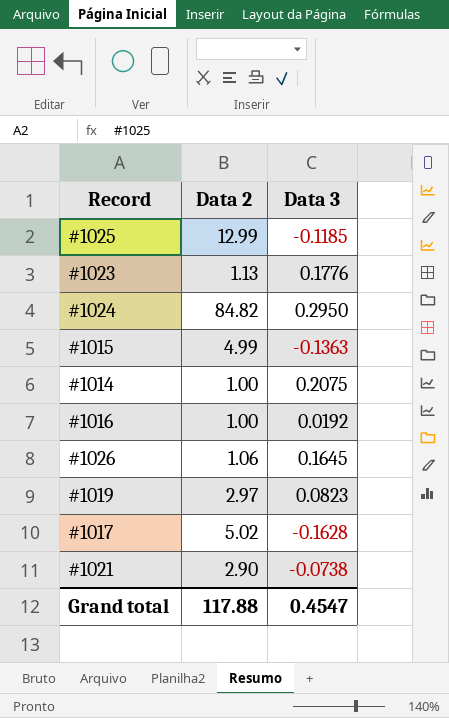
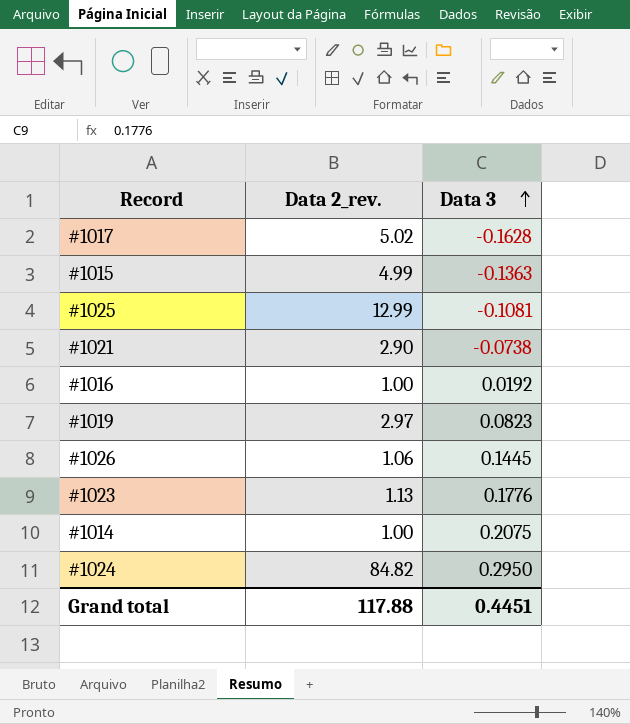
row order: none -> Data 3 ascending
column name: Data 2 -> Data 2_rev.
#1025 | Data 3: -0.1185 -> -0.1081
#1026 | Data 3: 0.1645 -> 0.1445
Grand total | Data 3: 0.4547 -> 0.4451

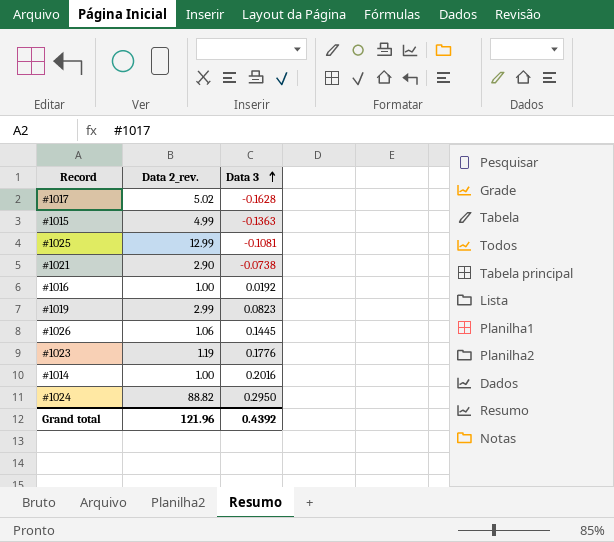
#1019 | Data 2_rev.: 2.97 -> 2.99
#1023 | Data 2_rev.: 1.13 -> 1.19
#1014 | Data 3: 0.2075 -> 0.2016
#1024 | Data 2_rev.: 84.82 -> 88.82
Grand total | Data 2_rev.: 117.88 -> 121.96
Grand total | Data 3: 0.4451 -> 0.4392

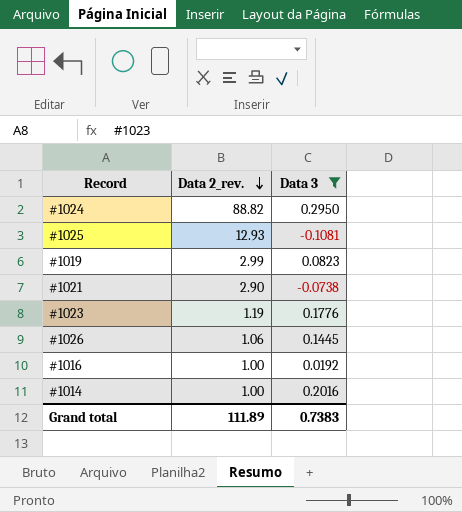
filter: none -> Data 3 >= -0.1081
row order: Data 3 ascending -> Data 2_rev. descending
#1025 | Data 2_rev.: 12.99 -> 12.93
Grand total | Data 2_rev.: 121.96 -> 111.89
Grand total | Data 3: 0.4392 -> 0.7383

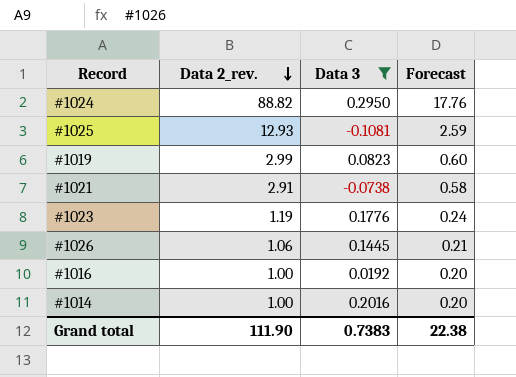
column Forecast | formula: none -> [Data 2_rev.] * 0.2
#1021 | Data 2_rev.: 2.90 -> 2.91
Grand total | Data 2_rev.: 111.89 -> 111.90

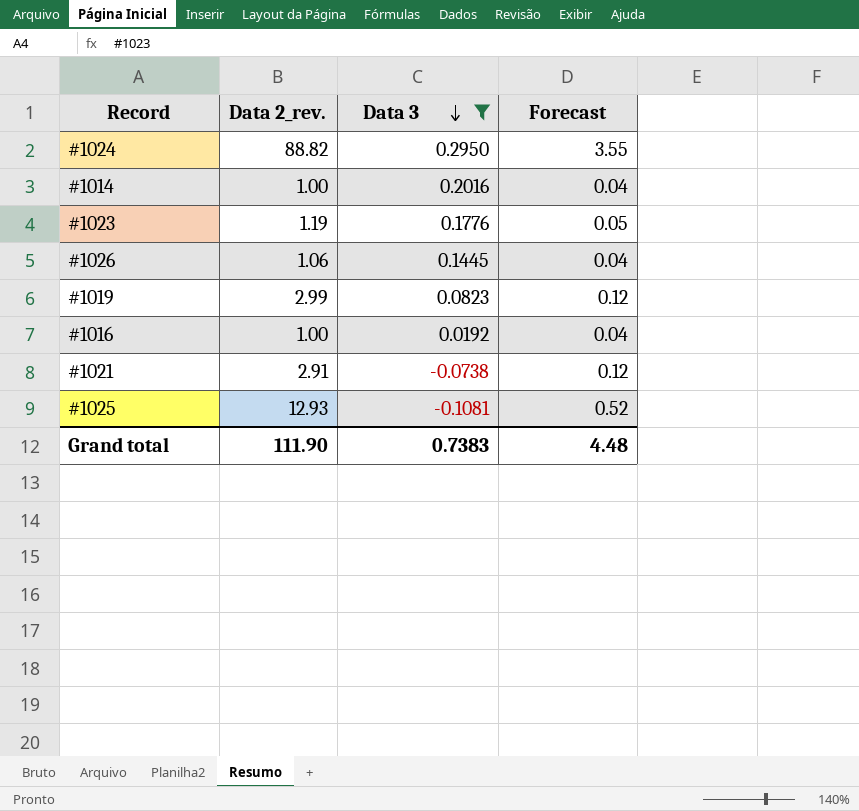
row order: Data 2_rev. descending -> Data 3 descending
column Forecast | formula: [Data 2_rev.] * 0.2 -> [Data 2_rev.] * 0.04
Grand total | Forecast: 22.38 -> 4.48

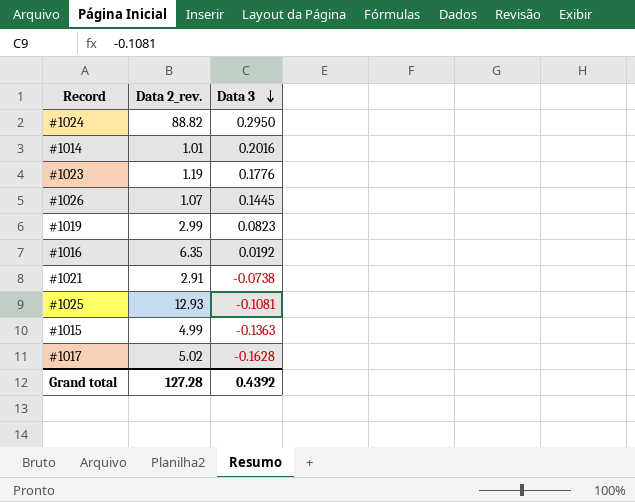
filter: Data 3 >= -0.1081 -> none
column Forecast | formula: [Data 2_rev.] * 0.04 -> none
#1014 | Data 2_rev.: 1.00 -> 1.01
#1026 | Data 2_rev.: 1.06 -> 1.07
#1016 | Data 2_rev.: 1.00 -> 6.35
Grand total | Data 2_rev.: 111.90 -> 127.28
Grand total | Data 3: 0.7383 -> 0.4392

